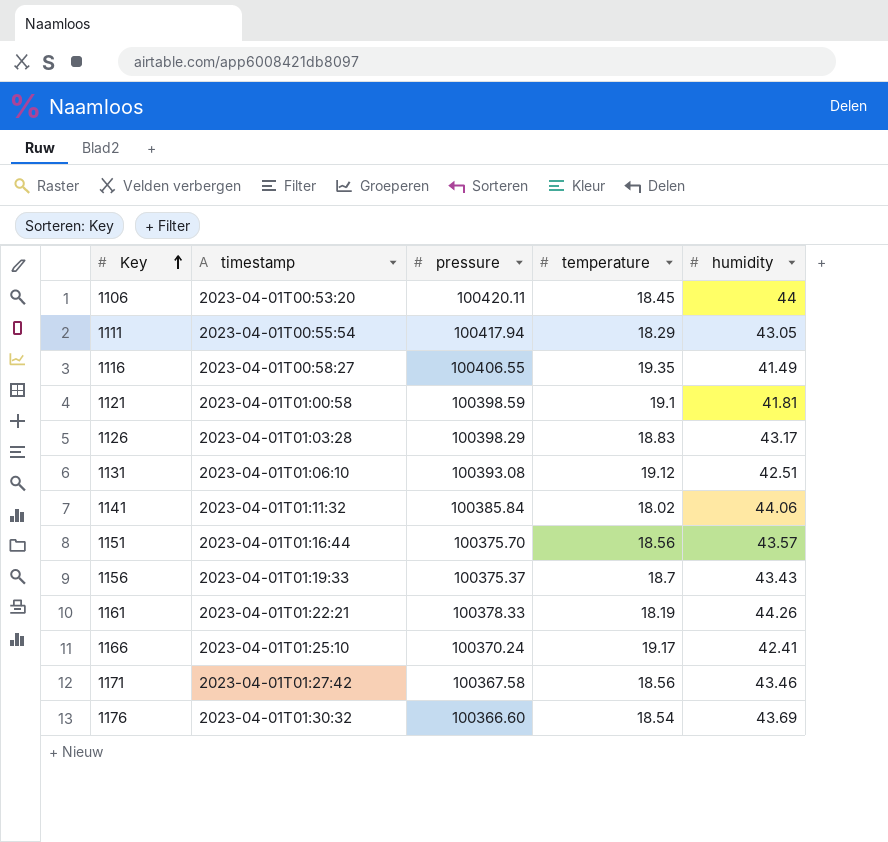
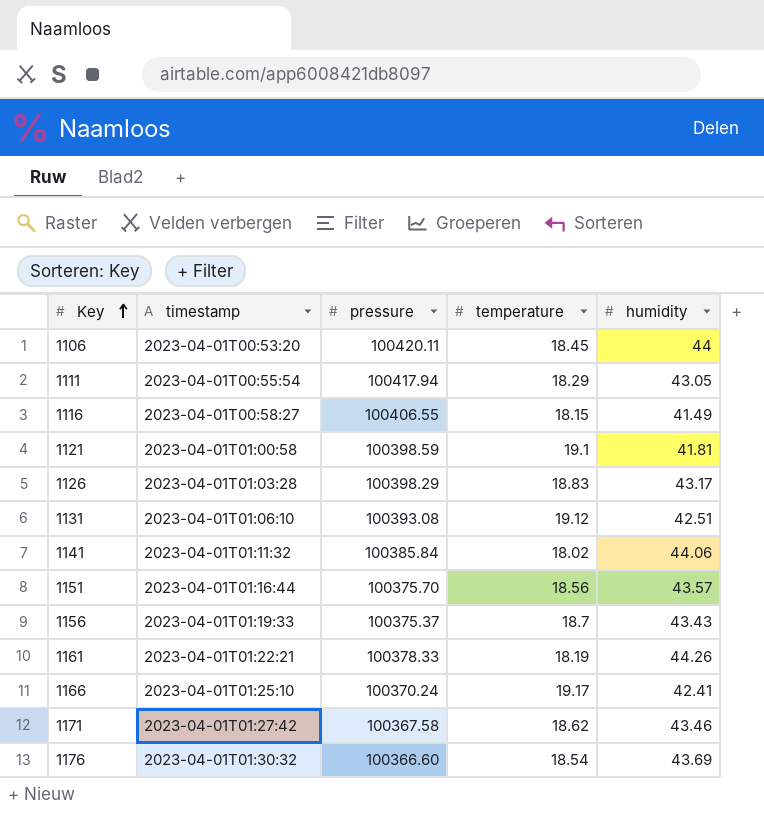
1116 | temperature: 19.35 -> 18.15
1171 | temperature: 18.56 -> 18.62

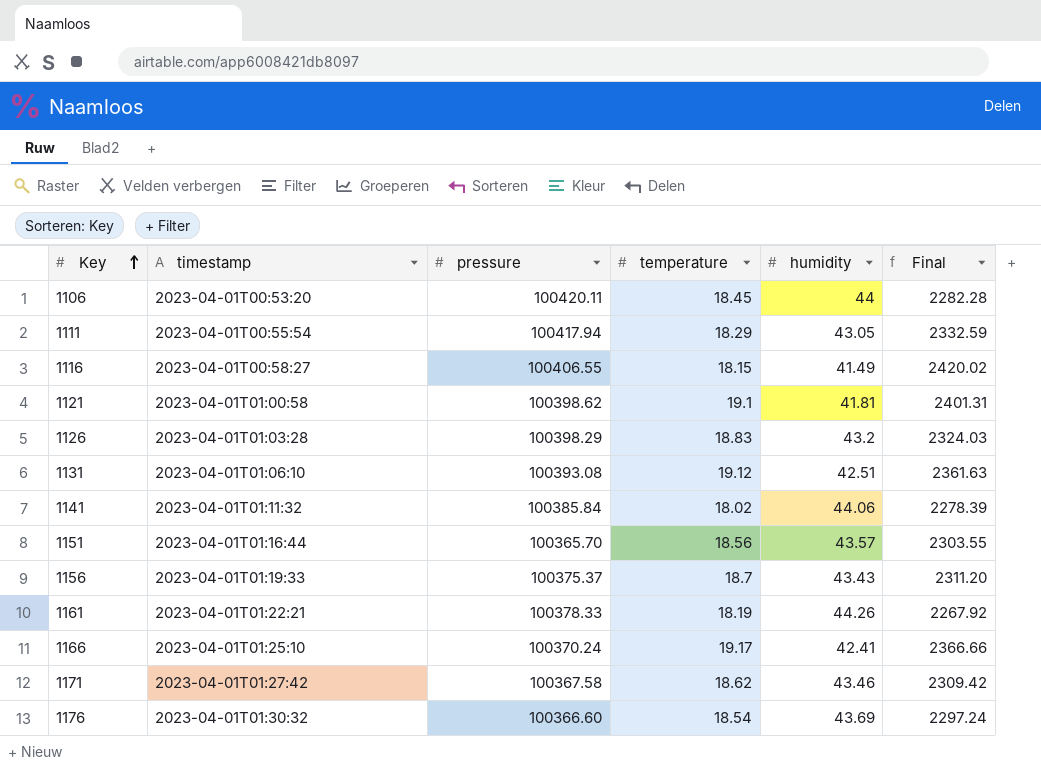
column Final | formula: none -> [pressure] / [humidity]
1121 | pressure: 100398.59 -> 100398.62
1126 | humidity: 43.17 -> 43.2
1151 | pressure: 100375.70 -> 100365.70

